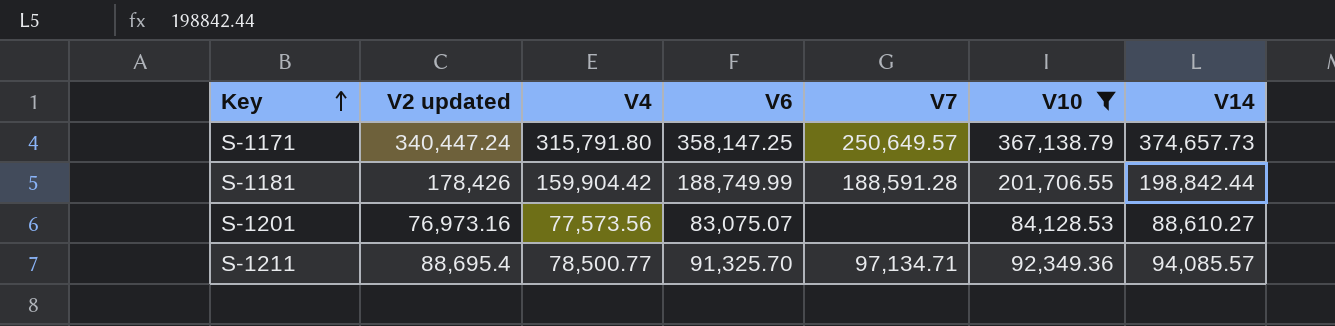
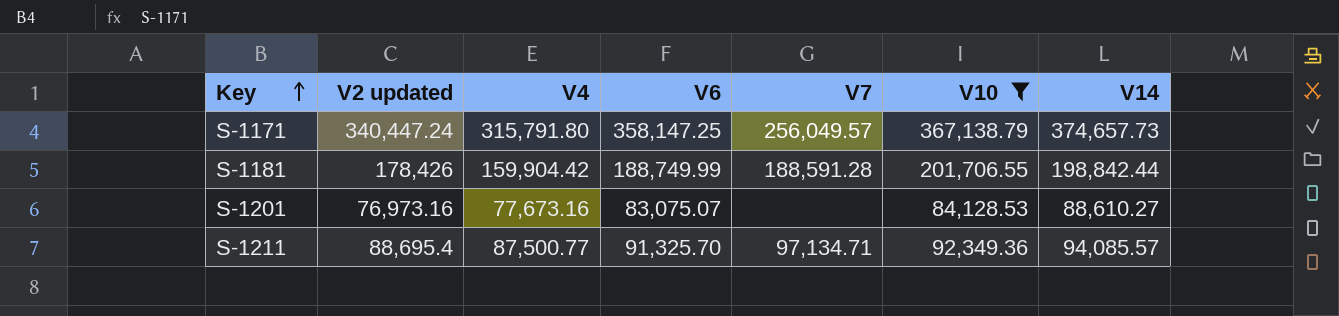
S-1171 | V7: 250,649.57 -> 256,049.57
S-1201 | V4: 77,573.56 -> 77,673.16
S-1211 | V4: 78,500.77 -> 87,500.77

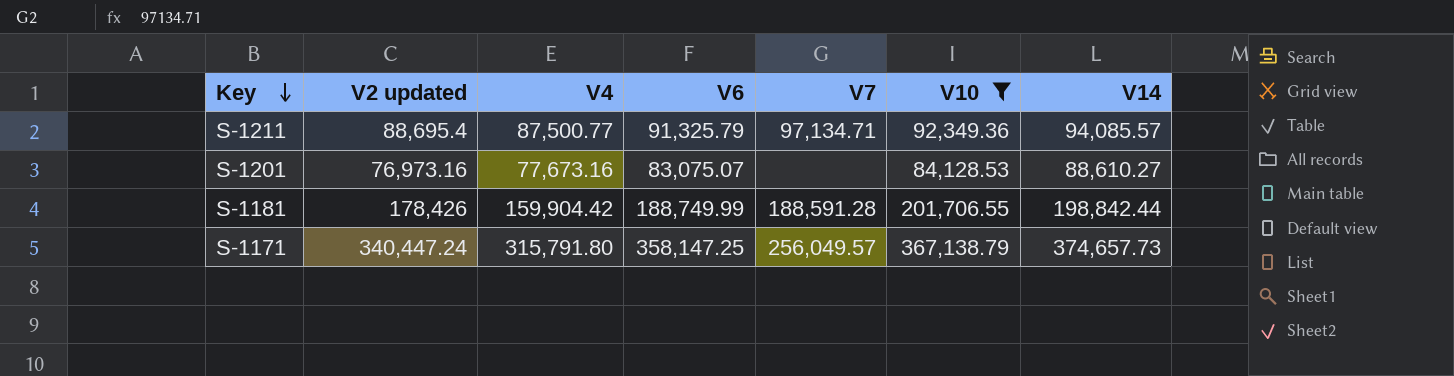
row order: Key ascending -> Key descending
S-1211 | V6: 91,325.70 -> 91,325.79

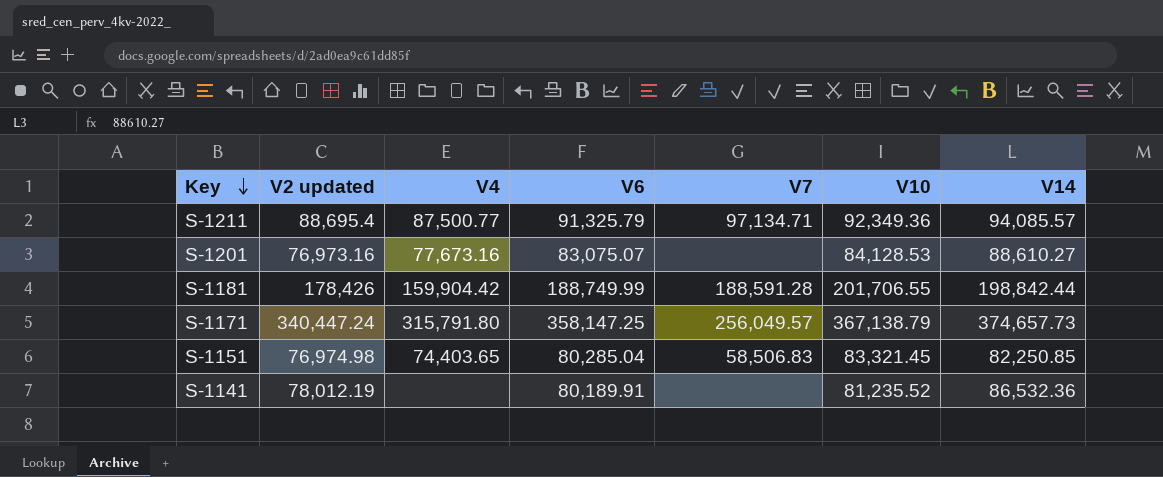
filter: V10 >= 84,128.53 -> none

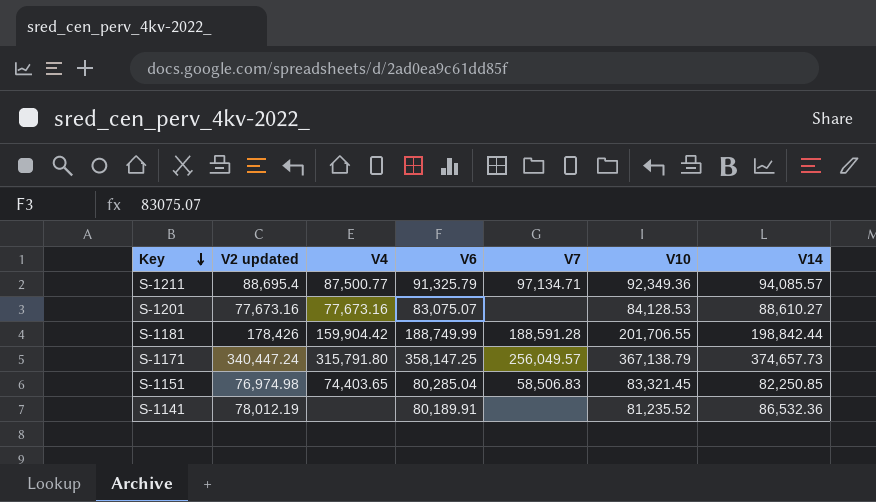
S-1201 | V2 updated: 76,973.16 -> 77,673.16

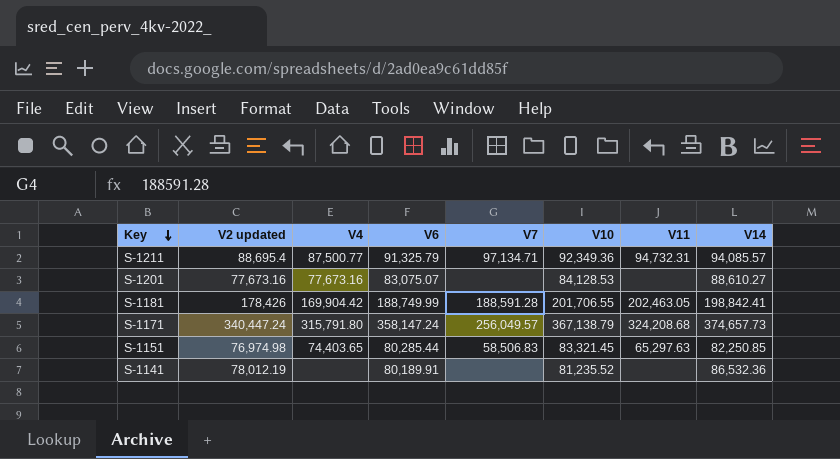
column V11 | position: none -> 7
S-1181 | V4: 159,904.42 -> 169,904.42
S-1181 | V14: 198,842.44 -> 198,842.41
S-1171 | V6: 358,147.25 -> 358,147.24
S-1151 | V6: 80,285.04 -> 80,285.44

